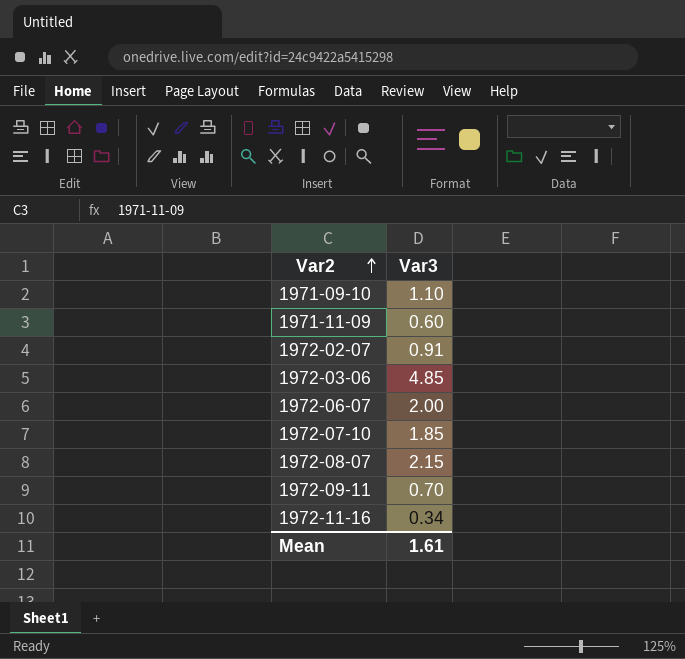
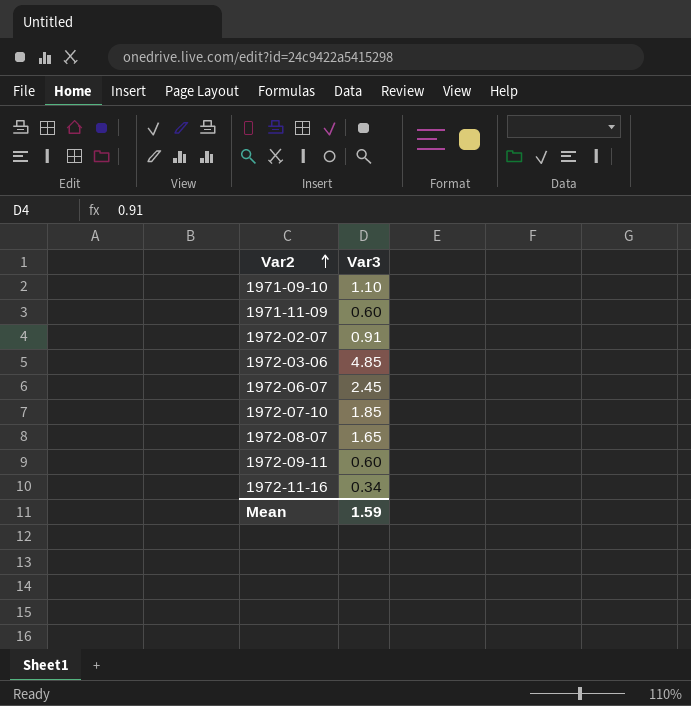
1972-06-07 | Var3: 2.00 -> 2.45
1972-08-07 | Var3: 2.15 -> 1.65
1972-09-11 | Var3: 0.70 -> 0.60
Mean | Var3: 1.61 -> 1.59

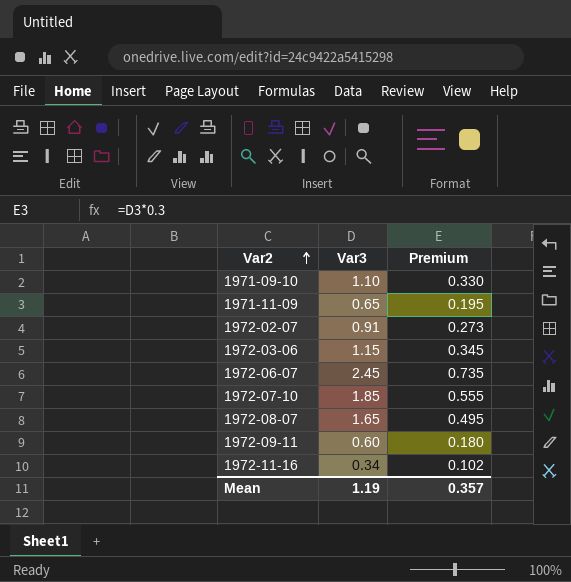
column Premium | formula: none -> [Var3] * 0.3
1971-11-09 | Var3: 0.60 -> 0.65
1972-03-06 | Var3: 4.85 -> 1.15
Mean | Var3: 1.59 -> 1.19

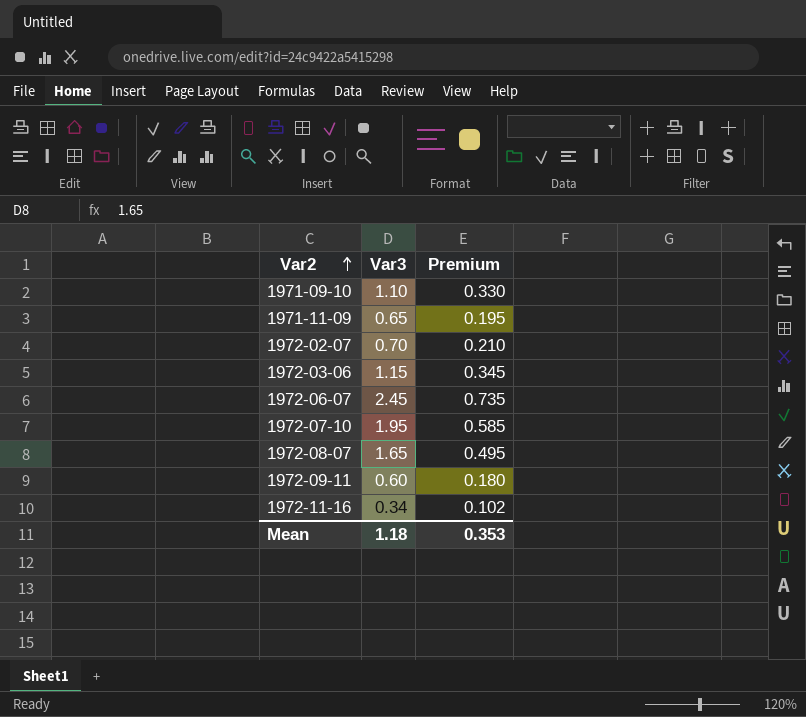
1972-02-07 | Var3: 0.91 -> 0.70
1972-02-07 | Premium: 0.273 -> 0.210
1972-07-10 | Var3: 1.85 -> 1.95
1972-07-10 | Premium: 0.555 -> 0.585
Mean | Var3: 1.19 -> 1.18
Mean | Premium: 0.357 -> 0.353

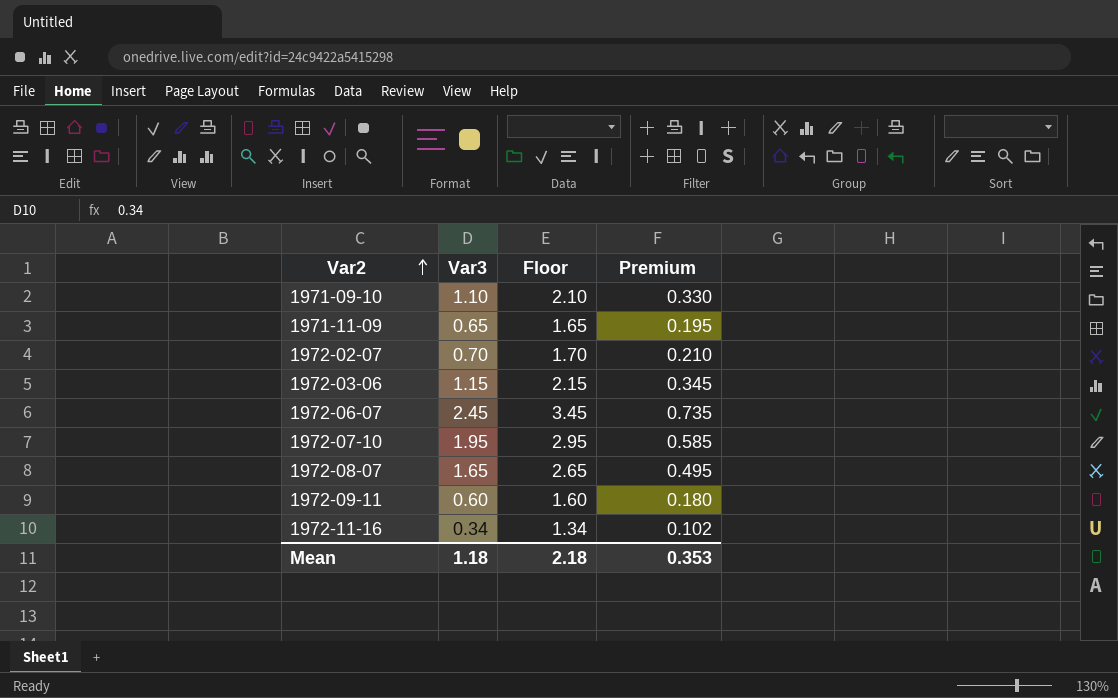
column Floor | formula: none -> [Var3] + 1

